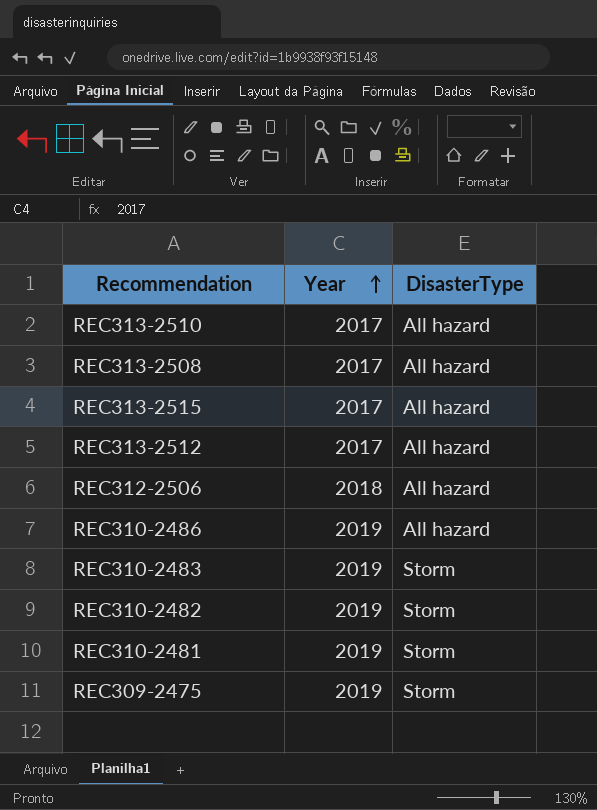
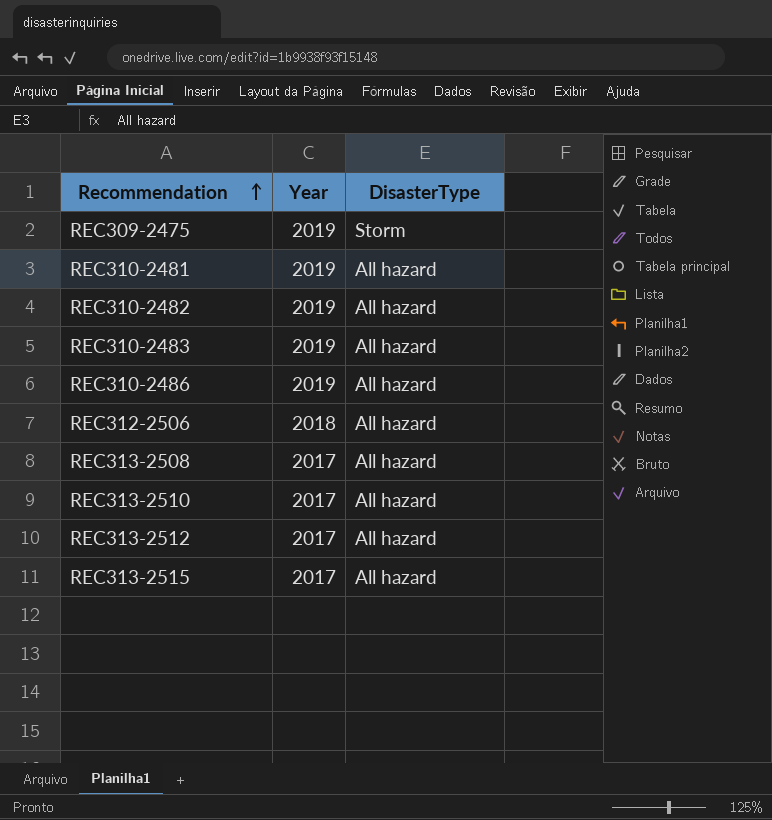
row order: Year ascending -> Recommendation ascending
REC310-2481 | DisasterType: Storm -> All hazard
REC310-2482 | DisasterType: Storm -> All hazard
REC310-2483 | DisasterType: Storm -> All hazard

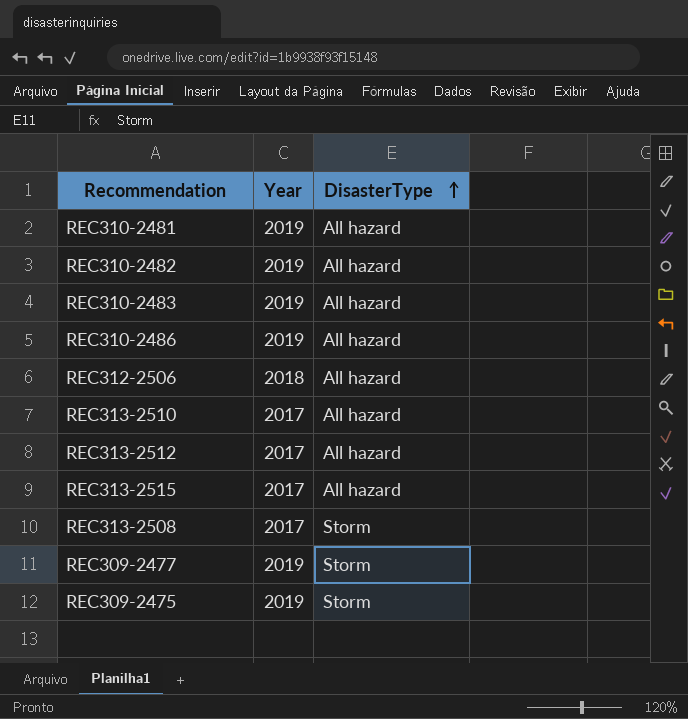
row order: Recommendation ascending -> DisasterType ascending
REC313-2508 | DisasterType: All hazard -> Storm
row REC309-2477: none -> 2019 | Storm

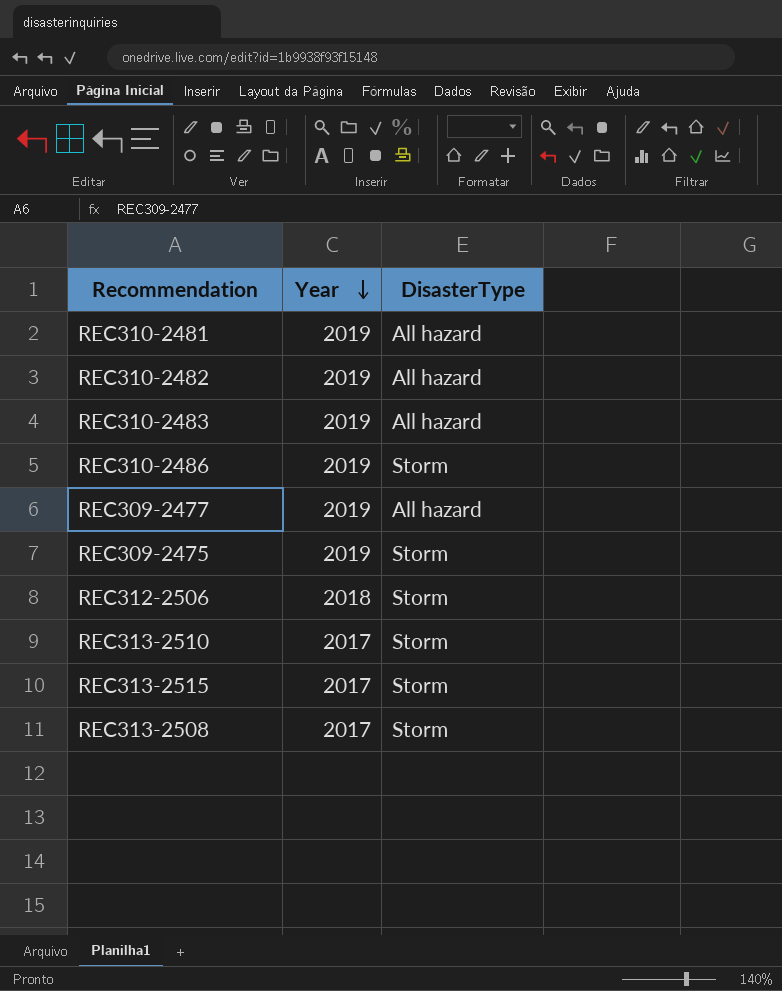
row order: DisasterType ascending -> Year descending
row REC313-2512: 2017 | All hazard -> none
REC310-2486 | DisasterType: All hazard -> Storm
REC309-2477 | DisasterType: Storm -> All hazard
REC312-2506 | DisasterType: All hazard -> Storm
REC313-2510 | DisasterType: All hazard -> Storm
REC313-2515 | DisasterType: All hazard -> Storm

